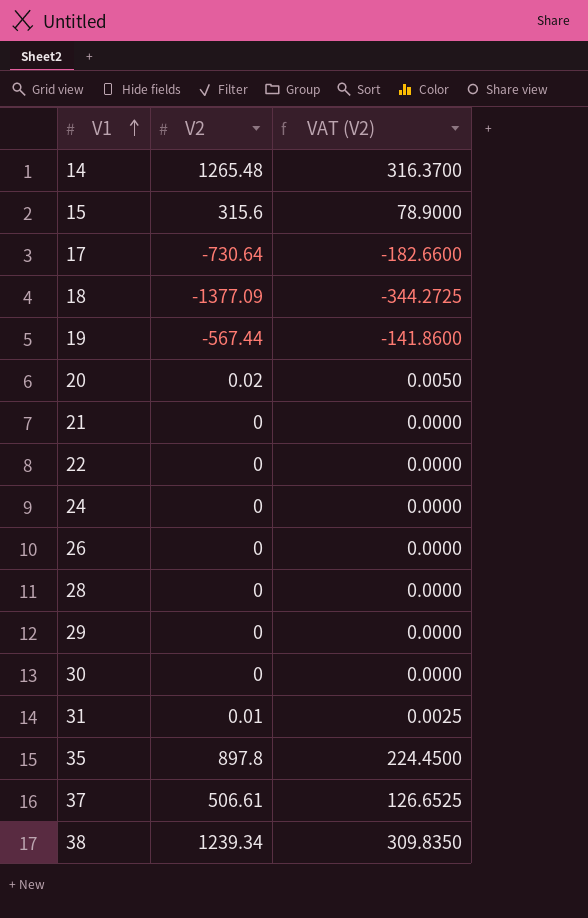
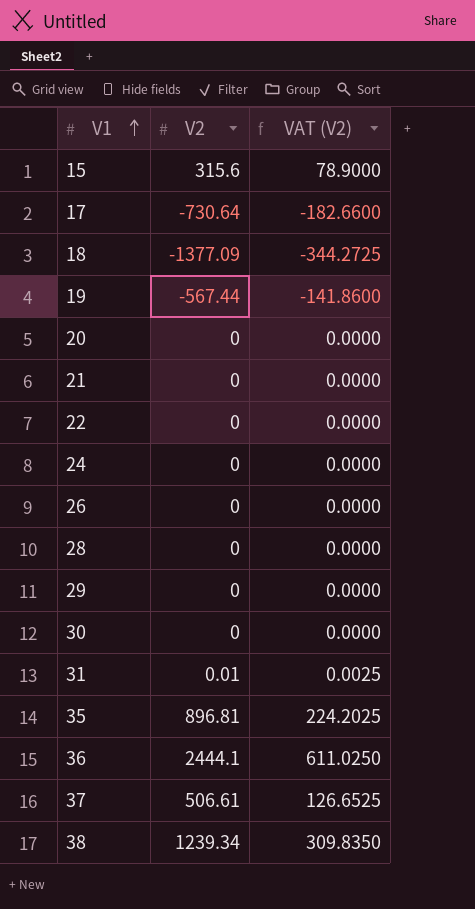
row 14: 1265.48 | 316.3700 -> none
20 | V2: 0.02 -> 0
20 | VAT (V2): 0.0050 -> 0.0000
35 | V2: 897.8 -> 896.81
35 | VAT (V2): 224.4500 -> 224.2025
row 36: none -> 2444.1 | 611.0250

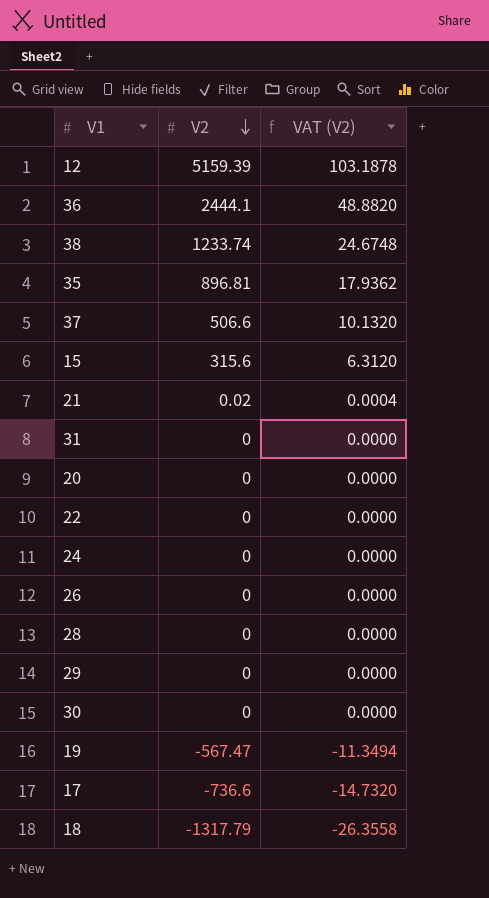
row order: V1 ascending -> V2 descending
column VAT (V2) | formula: [V2] * 0.25 -> [V2] * 0.02
row 12: none -> 5159.39 | 103.1878
38 | V2: 1239.34 -> 1233.74
37 | V2: 506.61 -> 506.6
21 | V2: 0 -> 0.02
31 | V2: 0.01 -> 0
19 | V2: -567.44 -> -567.47
17 | V2: -730.64 -> -736.6
18 | V2: -1377.09 -> -1317.79

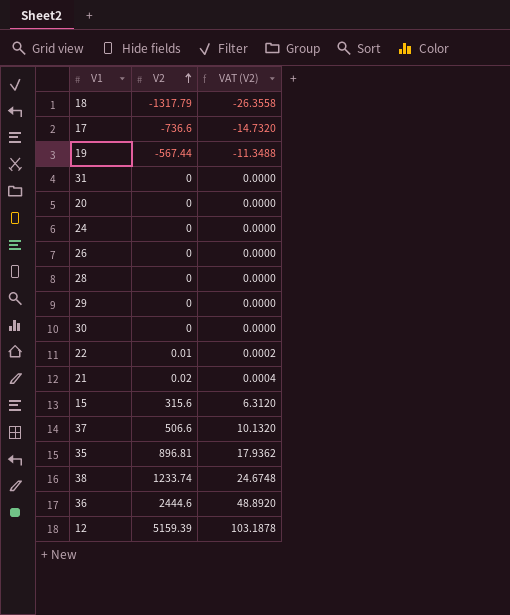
row order: V2 descending -> V2 ascending
19 | V2: -567.47 -> -567.44
19 | VAT (V2): -11.3494 -> -11.3488
22 | V2: 0 -> 0.01
22 | VAT (V2): 0.0000 -> 0.0002
36 | V2: 2444.1 -> 2444.6
36 | VAT (V2): 48.8820 -> 48.8920

